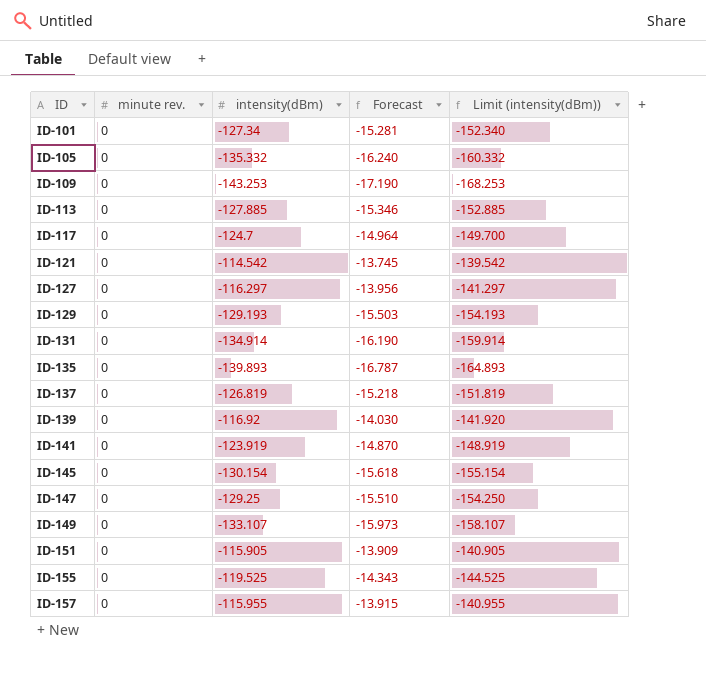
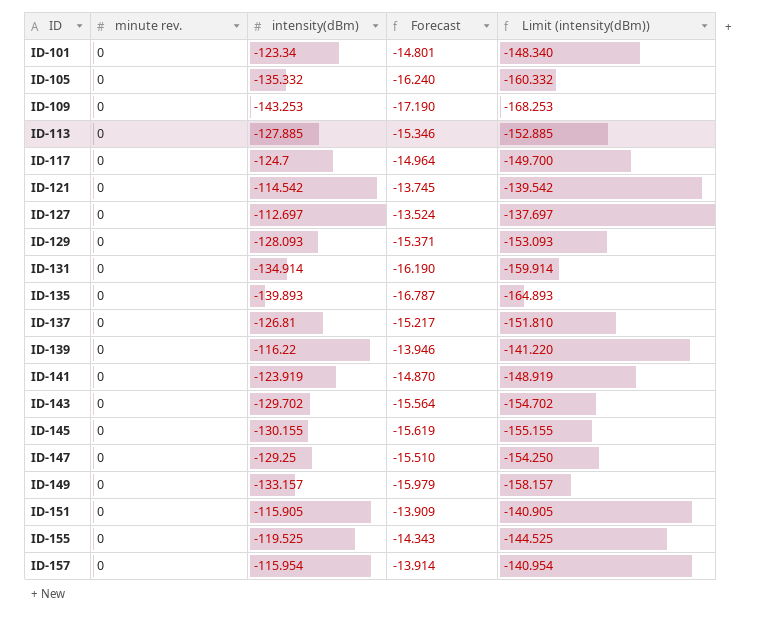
ID-101 | intensity(dBm): -127.34 -> -123.34
ID-101 | Forecast: -15.281 -> -14.801
ID-101 | Limit (intensity(dBm)): -152.340 -> -148.340
ID-127 | intensity(dBm): -116.297 -> -112.697
ID-127 | Forecast: -13.956 -> -13.524
ID-127 | Limit (intensity(dBm)): -141.297 -> -137.697
ID-129 | intensity(dBm): -129.193 -> -128.093
ID-129 | Forecast: -15.503 -> -15.371
ID-129 | Limit (intensity(dBm)): -154.193 -> -153.093
ID-137 | intensity(dBm): -126.819 -> -126.81
ID-137 | Forecast: -15.218 -> -15.217
ID-137 | Limit (intensity(dBm)): -151.819 -> -151.810
ID-139 | intensity(dBm): -116.92 -> -116.22
ID-139 | Forecast: -14.030 -> -13.946
ID-139 | Limit (intensity(dBm)): -141.920 -> -141.220
row ID-143: none -> 0 | -129.702 | -15.564 | -154.702
ID-145 | intensity(dBm): -130.154 -> -130.155
ID-145 | Forecast: -15.618 -> -15.619
ID-145 | Limit (intensity(dBm)): -155.154 -> -155.155
ID-149 | intensity(dBm): -133.107 -> -133.157
ID-149 | Forecast: -15.973 -> -15.979
ID-149 | Limit (intensity(dBm)): -158.107 -> -158.157
ID-157 | intensity(dBm): -115.955 -> -115.954
ID-157 | Forecast: -13.915 -> -13.914
ID-157 | Limit (intensity(dBm)): -140.955 -> -140.954

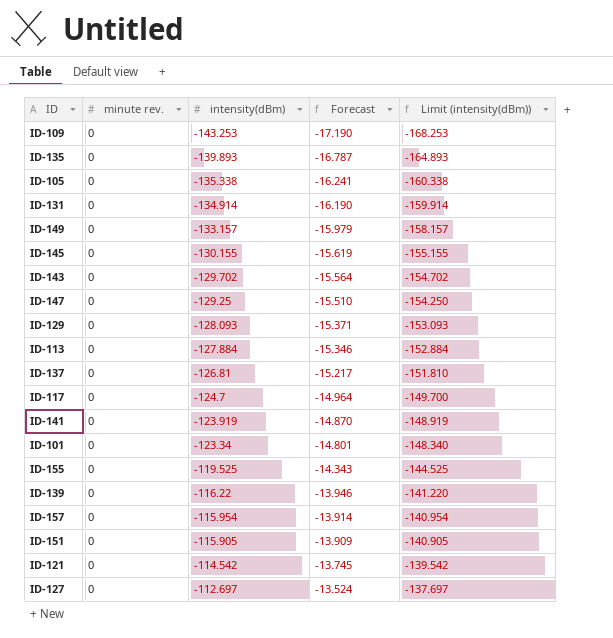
row order: ID ascending -> intensity(dBm) ascending
ID-105 | intensity(dBm): -135.332 -> -135.338
ID-105 | Forecast: -16.240 -> -16.241
ID-105 | Limit (intensity(dBm)): -160.332 -> -160.338
ID-113 | intensity(dBm): -127.885 -> -127.884
ID-113 | Limit (intensity(dBm)): -152.885 -> -152.884

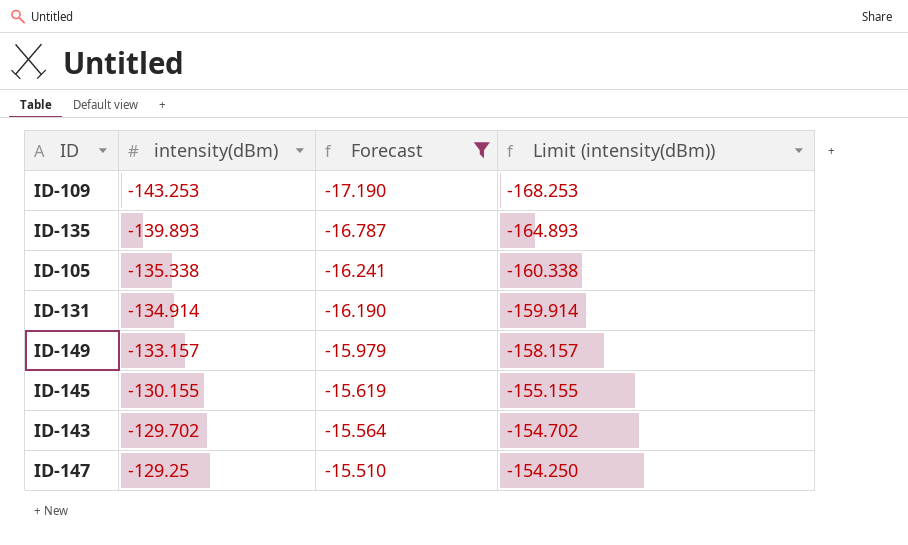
filter: none -> Forecast <= -15.510
column minute rev. | position: 2 -> none

